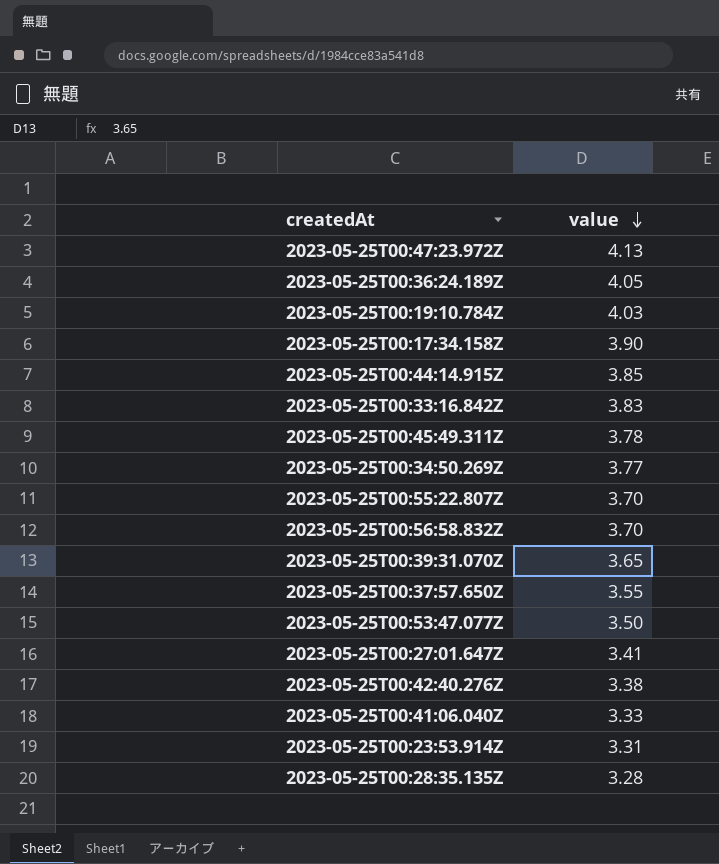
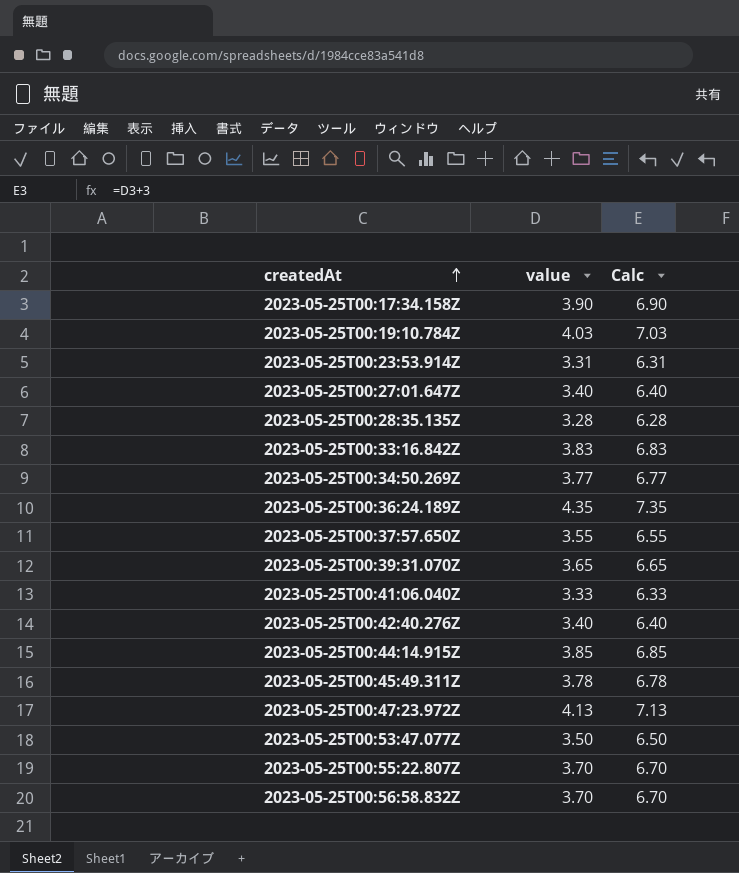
row order: value descending -> createdAt ascending
column Calc | formula: none -> [value] + 3
2023-05-25T00:27:01.647Z | value: 3.41 -> 3.40
2023-05-25T00:36:24.189Z | value: 4.05 -> 4.35
2023-05-25T00:42:40.276Z | value: 3.38 -> 3.40

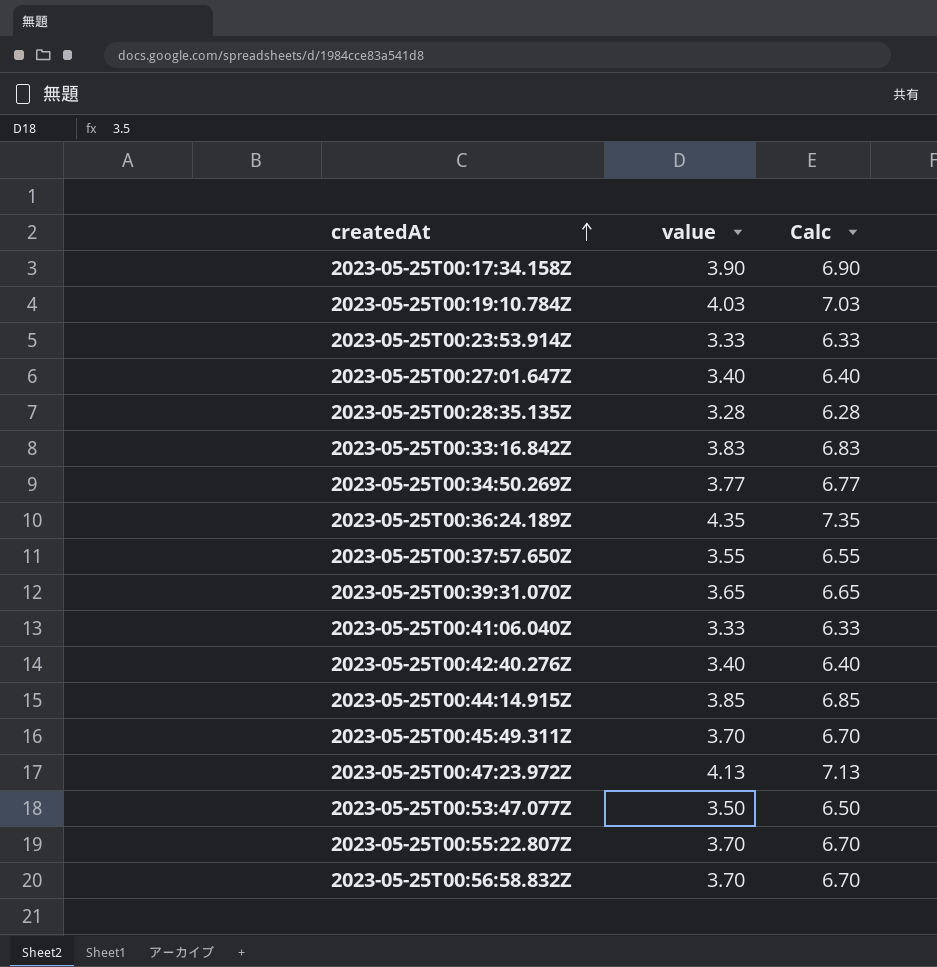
2023-05-25T00:23:53.914Z | value: 3.31 -> 3.33
2023-05-25T00:23:53.914Z | Calc: 6.31 -> 6.33
2023-05-25T00:45:49.311Z | value: 3.78 -> 3.70
2023-05-25T00:45:49.311Z | Calc: 6.78 -> 6.70

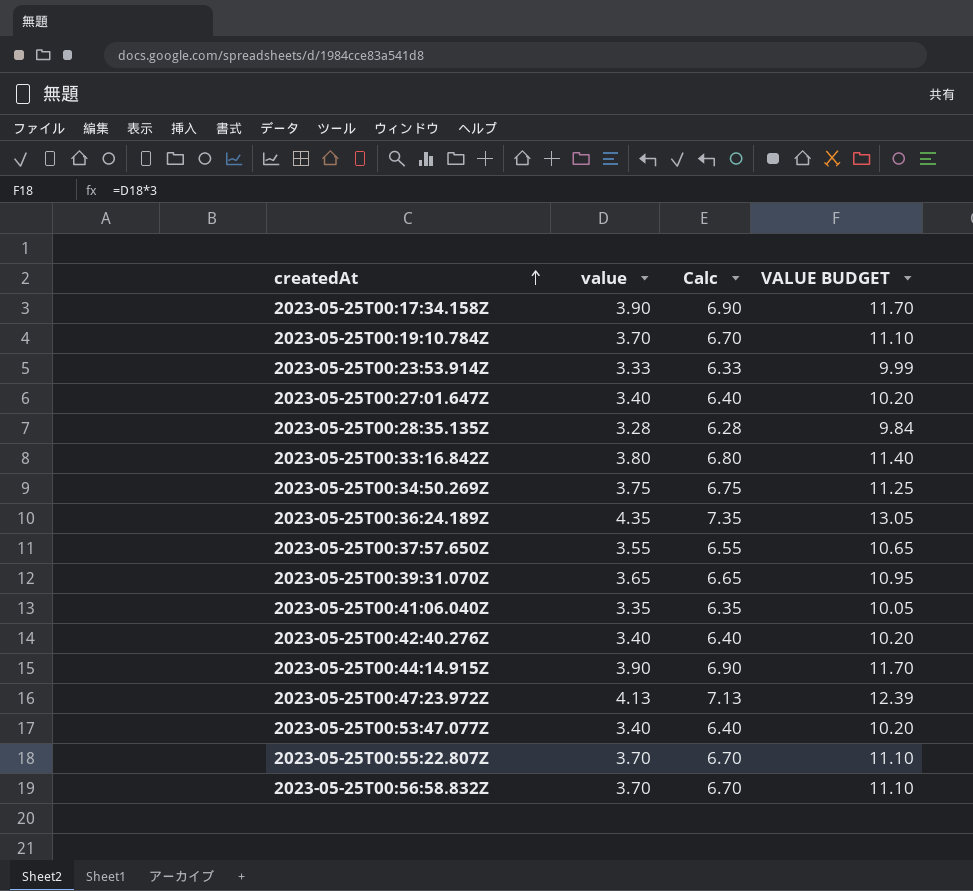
column VALUE BUDGET | formula: none -> [value] * 3
row 2023-05-25T00:45:49.311Z: 3.70 | 6.70 -> none
2023-05-25T00:19:10.784Z | value: 4.03 -> 3.70
2023-05-25T00:19:10.784Z | Calc: 7.03 -> 6.70
2023-05-25T00:33:16.842Z | value: 3.83 -> 3.80
2023-05-25T00:33:16.842Z | Calc: 6.83 -> 6.80
2023-05-25T00:34:50.269Z | value: 3.77 -> 3.75
2023-05-25T00:34:50.269Z | Calc: 6.77 -> 6.75
2023-05-25T00:41:06.040Z | value: 3.33 -> 3.35
2023-05-25T00:41:06.040Z | Calc: 6.33 -> 6.35
2023-05-25T00:44:14.915Z | value: 3.85 -> 3.90
2023-05-25T00:44:14.915Z | Calc: 6.85 -> 6.90
2023-05-25T00:53:47.077Z | value: 3.50 -> 3.40
2023-05-25T00:53:47.077Z | Calc: 6.50 -> 6.40

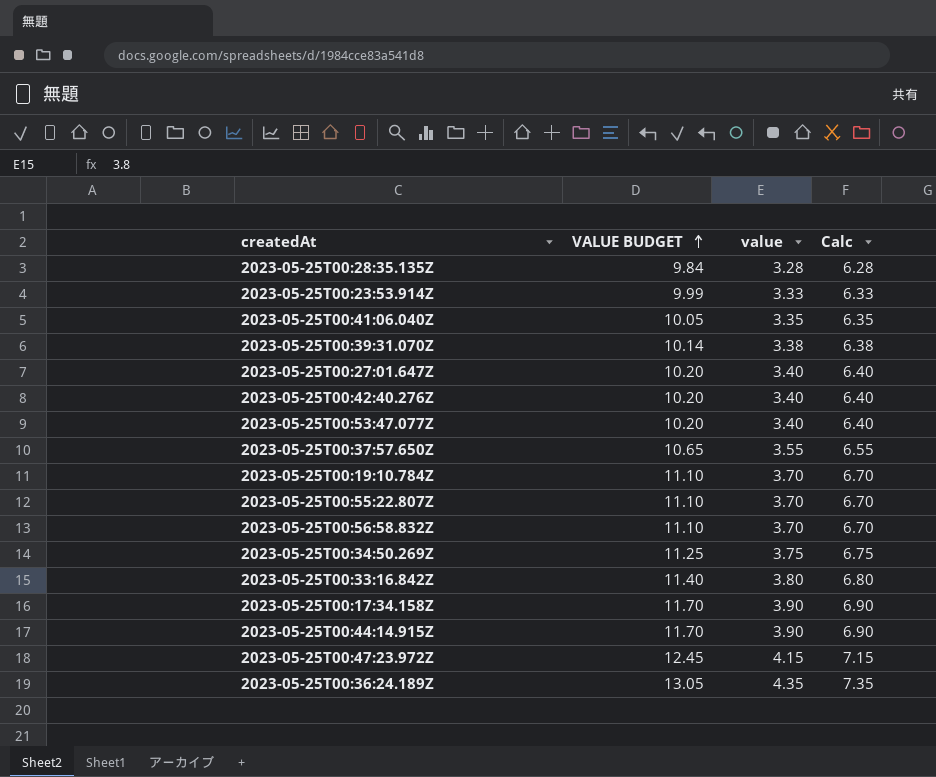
row order: createdAt ascending -> VALUE BUDGET ascending
column VALUE BUDGET | position: 4 -> 2
2023-05-25T00:39:31.070Z | VALUE BUDGET: 10.95 -> 10.14
2023-05-25T00:39:31.070Z | value: 3.65 -> 3.38
2023-05-25T00:39:31.070Z | Calc: 6.65 -> 6.38
2023-05-25T00:47:23.972Z | VALUE BUDGET: 12.39 -> 12.45
2023-05-25T00:47:23.972Z | value: 4.13 -> 4.15
2023-05-25T00:47:23.972Z | Calc: 7.13 -> 7.15

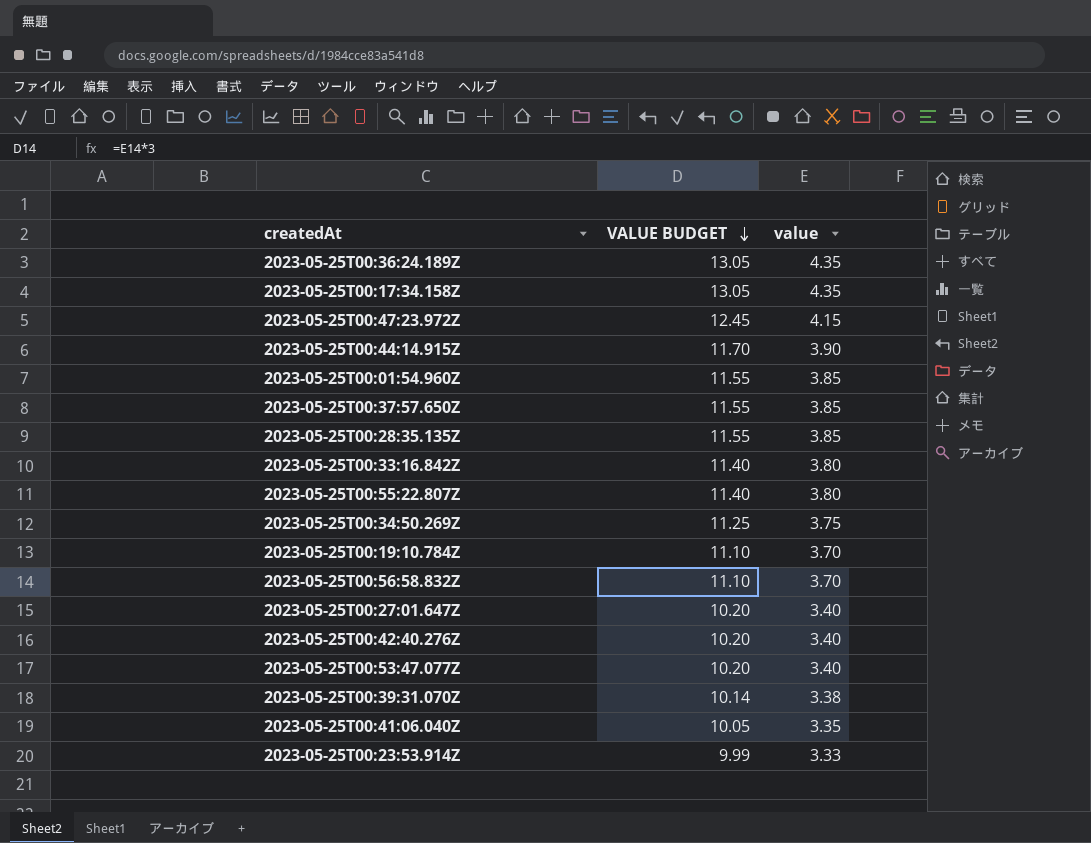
row order: VALUE BUDGET ascending -> VALUE BUDGET descending
column Calc | formula: [value] + 3 -> none
2023-05-25T00:17:34.158Z | VALUE BUDGET: 11.70 -> 13.05
2023-05-25T00:17:34.158Z | value: 3.90 -> 4.35
row 2023-05-25T00:01:54.960Z: none -> 11.55 | 3.85
2023-05-25T00:37:57.650Z | VALUE BUDGET: 10.65 -> 11.55
2023-05-25T00:37:57.650Z | value: 3.55 -> 3.85
2023-05-25T00:28:35.135Z | VALUE BUDGET: 9.84 -> 11.55
2023-05-25T00:28:35.135Z | value: 3.28 -> 3.85
2023-05-25T00:55:22.807Z | VALUE BUDGET: 11.10 -> 11.40
2023-05-25T00:55:22.807Z | value: 3.70 -> 3.80

